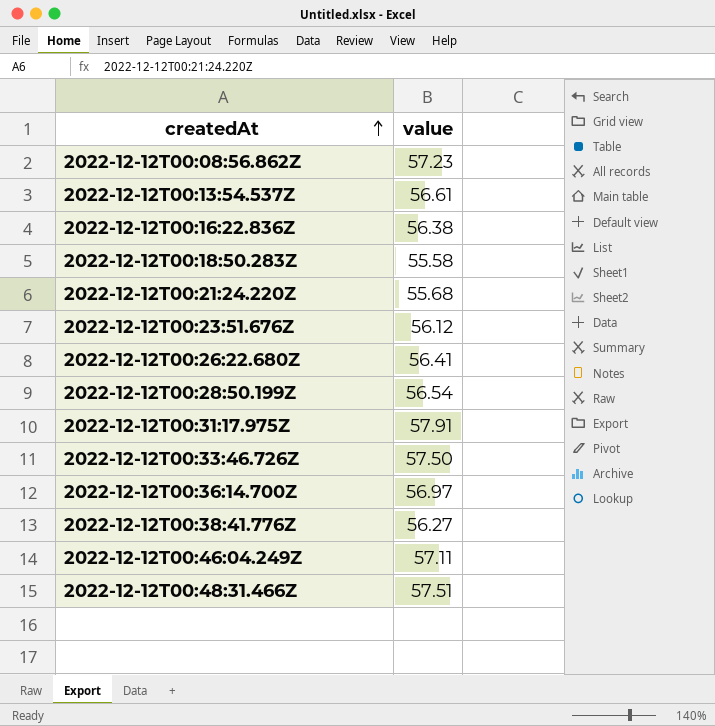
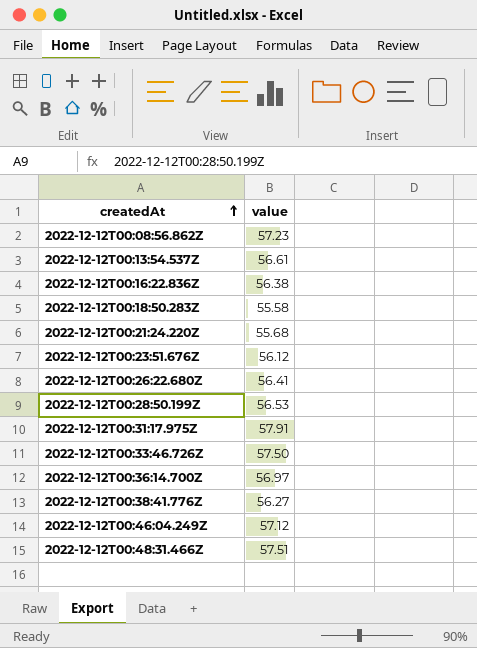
2022-12-12T00:28:50.199Z | value: 56.54 -> 56.53
2022-12-12T00:46:04.249Z | value: 57.11 -> 57.12

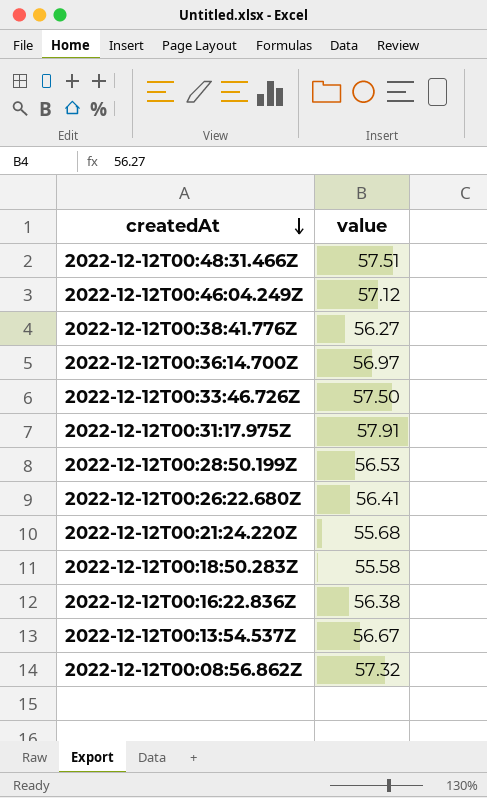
row order: createdAt ascending -> createdAt descending
row 2022-12-12T00:23:51.676Z: 56.12 -> none
2022-12-12T00:13:54.537Z | value: 56.61 -> 56.67
2022-12-12T00:08:56.862Z | value: 57.23 -> 57.32

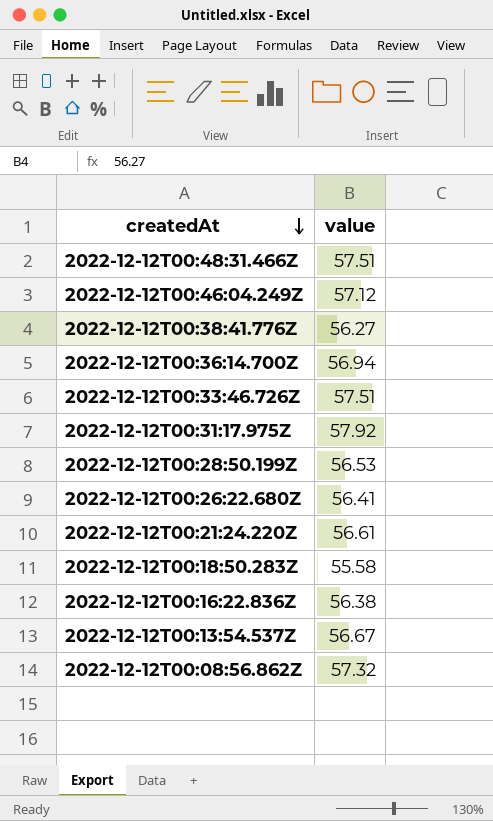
2022-12-12T00:36:14.700Z | value: 56.97 -> 56.94
2022-12-12T00:33:46.726Z | value: 57.50 -> 57.51
2022-12-12T00:31:17.975Z | value: 57.91 -> 57.92
2022-12-12T00:21:24.220Z | value: 55.68 -> 56.61

